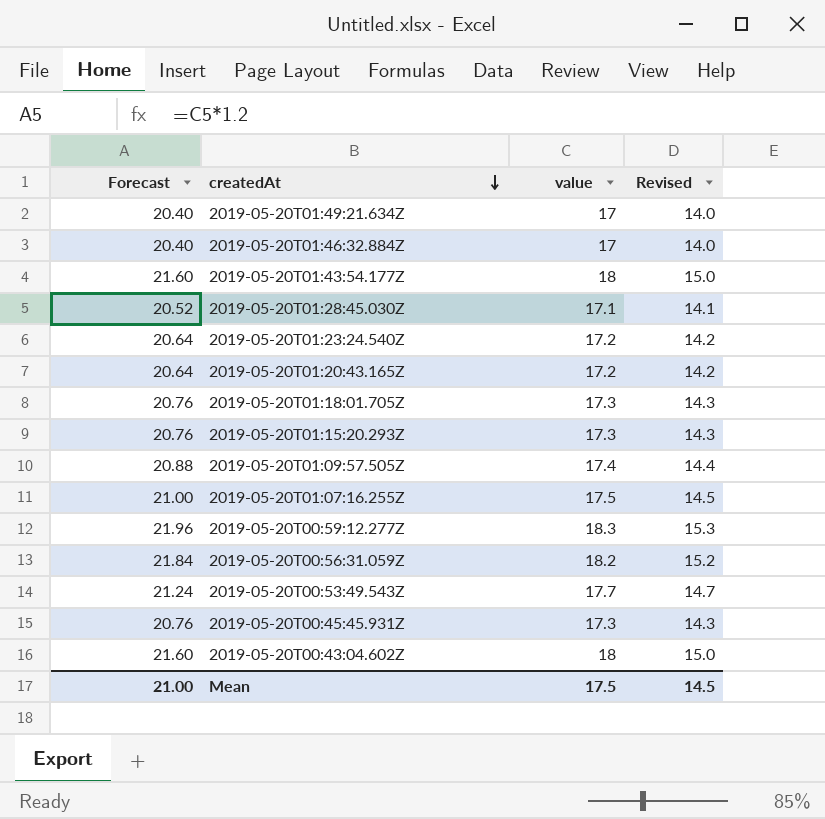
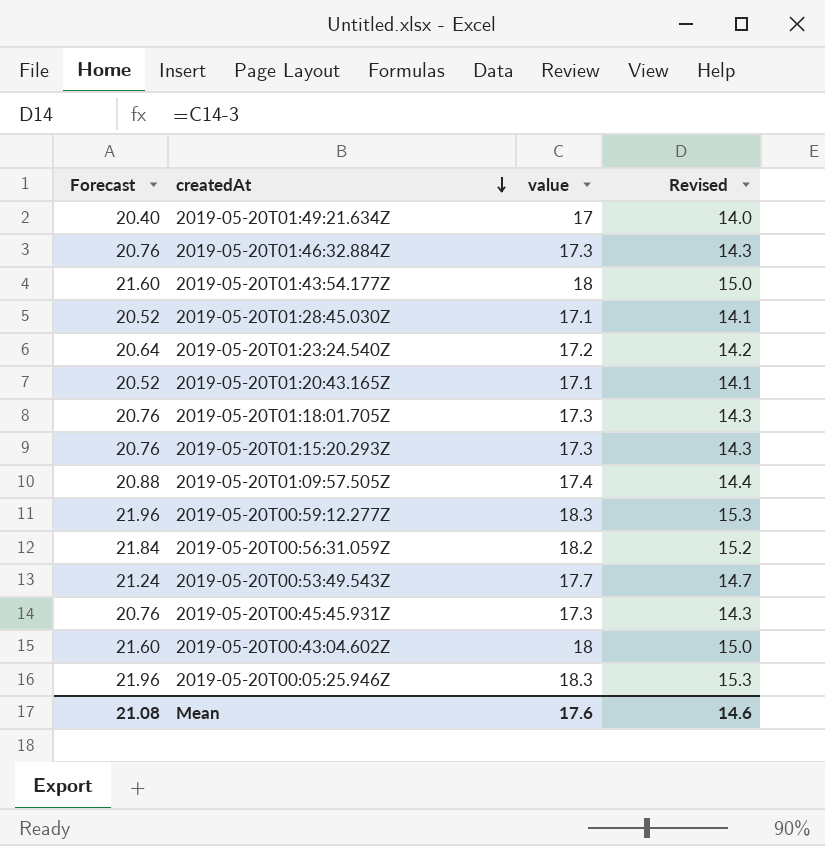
row 2019-05-20T01:07:16.255Z: 21.00 | 17.5 | 14.5 -> none
2019-05-20T01:46:32.884Z | Forecast: 20.40 -> 20.76
2019-05-20T01:46:32.884Z | value: 17 -> 17.3
2019-05-20T01:46:32.884Z | Revised: 14.0 -> 14.3
2019-05-20T01:20:43.165Z | Forecast: 20.64 -> 20.52
2019-05-20T01:20:43.165Z | value: 17.2 -> 17.1
2019-05-20T01:20:43.165Z | Revised: 14.2 -> 14.1
row 2019-05-20T00:05:25.946Z: none -> 21.96 | 18.3 | 15.3
Mean | Forecast: 21.00 -> 21.08
Mean | value: 17.5 -> 17.6
Mean | Revised: 14.5 -> 14.6

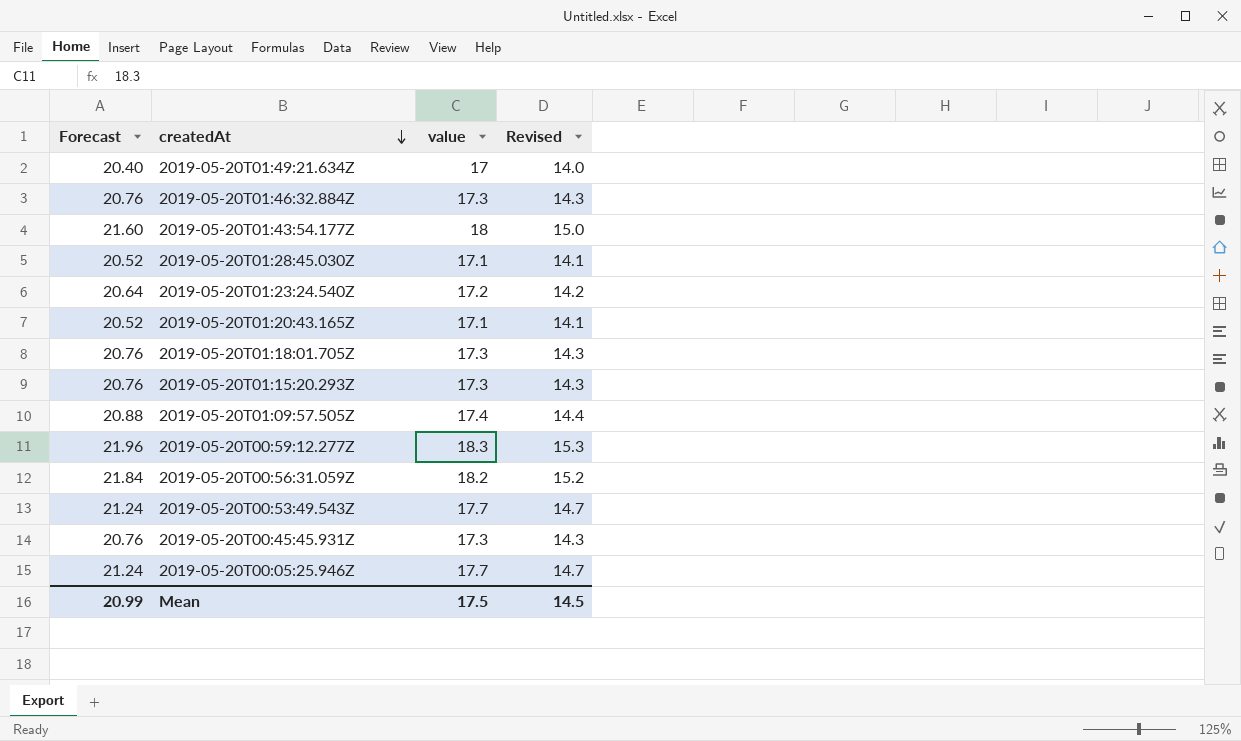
row 2019-05-20T00:43:04.602Z: 21.60 | 18 | 15.0 -> none
2019-05-20T00:05:25.946Z | Forecast: 21.96 -> 21.24
2019-05-20T00:05:25.946Z | value: 18.3 -> 17.7
2019-05-20T00:05:25.946Z | Revised: 15.3 -> 14.7
Mean | Forecast: 21.08 -> 20.99
Mean | value: 17.6 -> 17.5
Mean | Revised: 14.6 -> 14.5

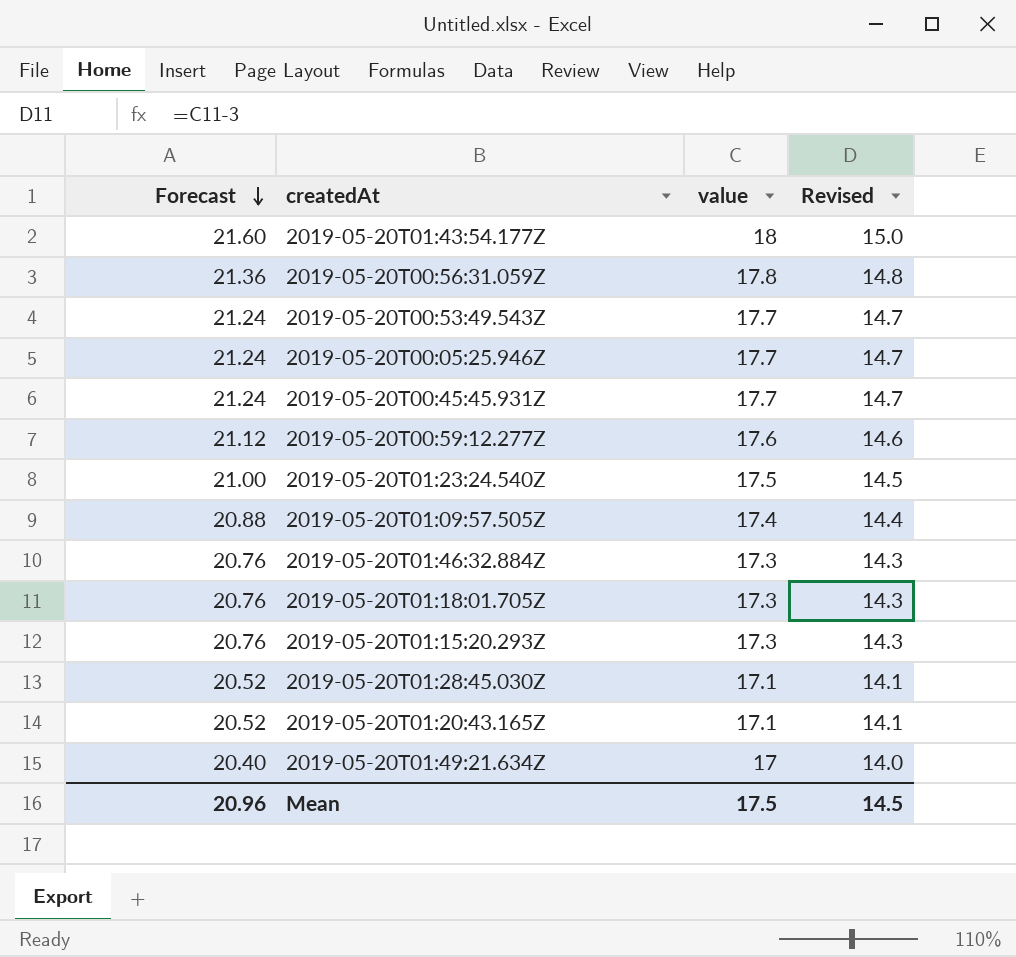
row order: createdAt descending -> Forecast descending
2019-05-20T00:56:31.059Z | Forecast: 21.84 -> 21.36
2019-05-20T00:56:31.059Z | value: 18.2 -> 17.8
2019-05-20T00:56:31.059Z | Revised: 15.2 -> 14.8
2019-05-20T00:45:45.931Z | Forecast: 20.76 -> 21.24
2019-05-20T00:45:45.931Z | value: 17.3 -> 17.7
2019-05-20T00:45:45.931Z | Revised: 14.3 -> 14.7
2019-05-20T00:59:12.277Z | Forecast: 21.96 -> 21.12
2019-05-20T00:59:12.277Z | value: 18.3 -> 17.6
2019-05-20T00:59:12.277Z | Revised: 15.3 -> 14.6
2019-05-20T01:23:24.540Z | Forecast: 20.64 -> 21.00
2019-05-20T01:23:24.540Z | value: 17.2 -> 17.5
2019-05-20T01:23:24.540Z | Revised: 14.2 -> 14.5
Mean | Forecast: 20.99 -> 20.96

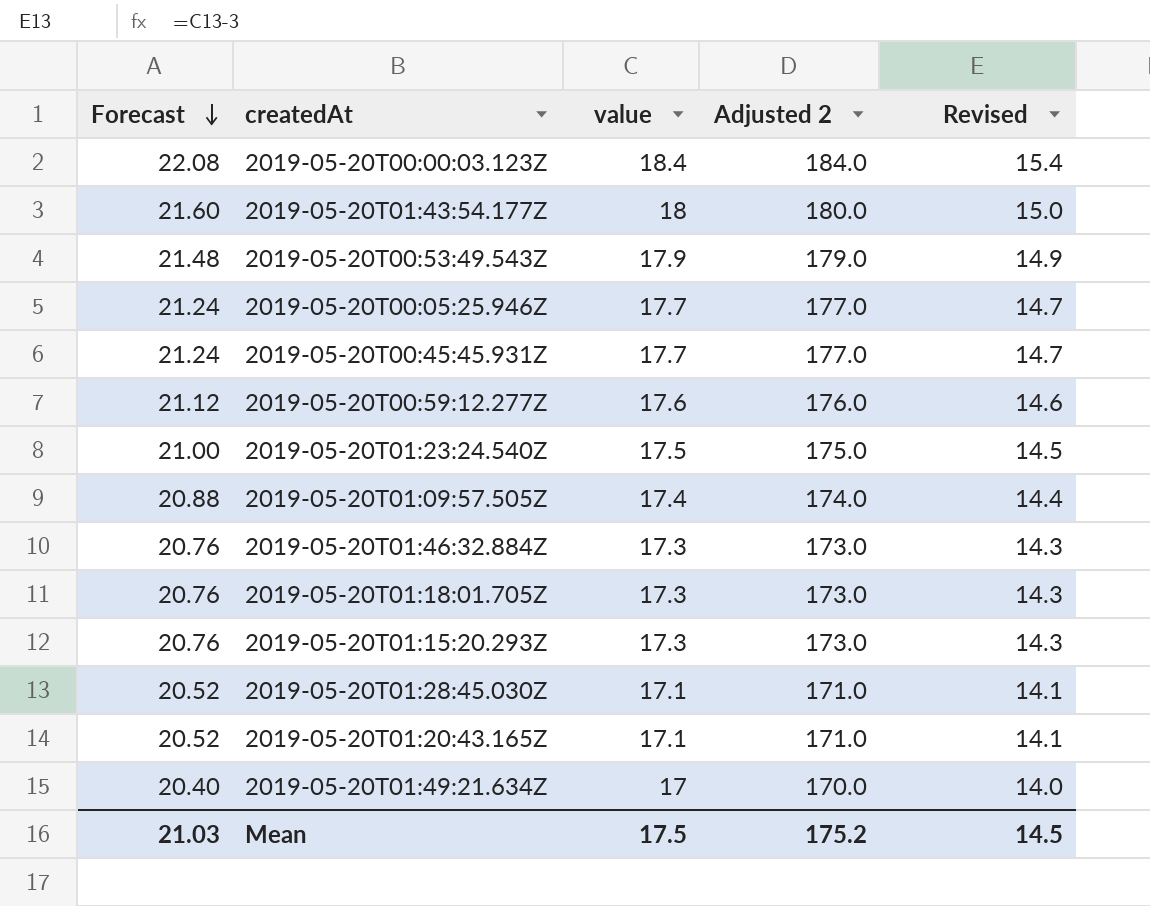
column Adjusted 2 | formula: none -> [value] * 10
row 2019-05-20T00:56:31.059Z: 21.36 | 17.8 | 14.8 -> none
row 2019-05-20T00:00:03.123Z: none -> 22.08 | 18.4 | 184.0 | 15.4
2019-05-20T00:53:49.543Z | Forecast: 21.24 -> 21.48
2019-05-20T00:53:49.543Z | value: 17.7 -> 17.9
2019-05-20T00:53:49.543Z | Revised: 14.7 -> 14.9
Mean | Forecast: 20.96 -> 21.03

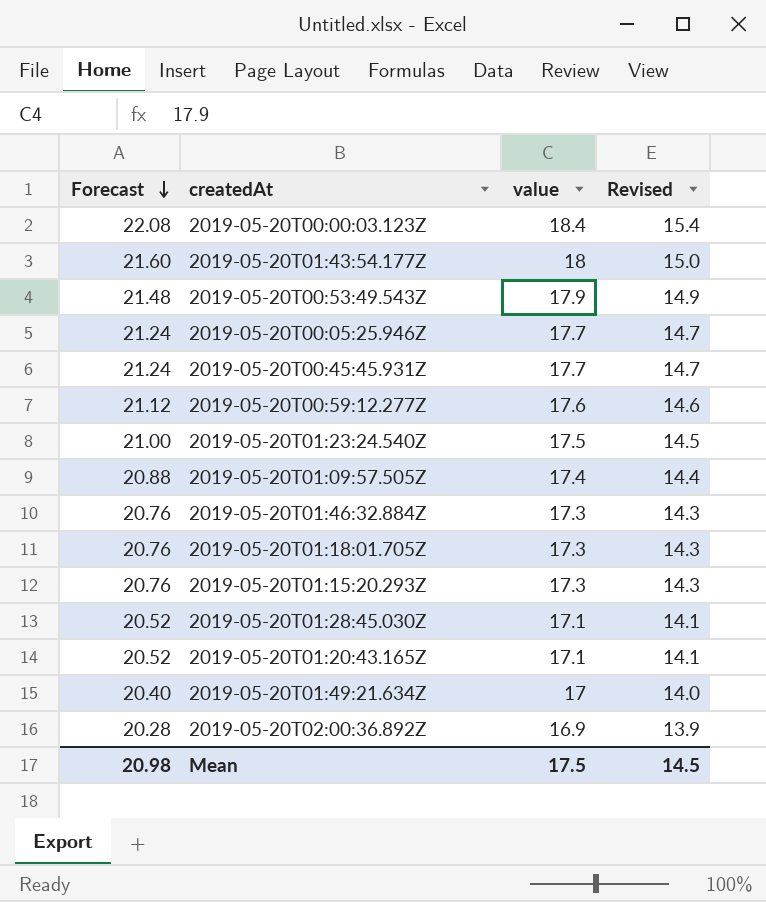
column Adjusted 2 | formula: [value] * 10 -> none
row 2019-05-20T02:00:36.892Z: none -> 20.28 | 16.9 | 13.9
Mean | Forecast: 21.03 -> 20.98

